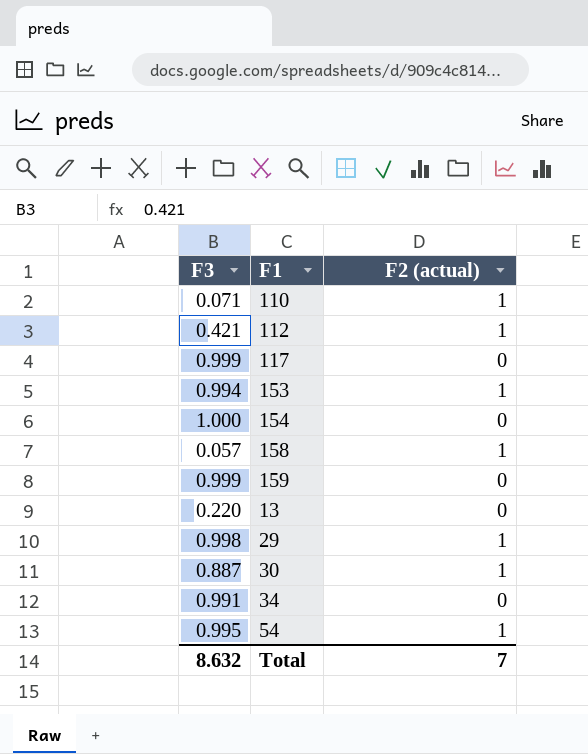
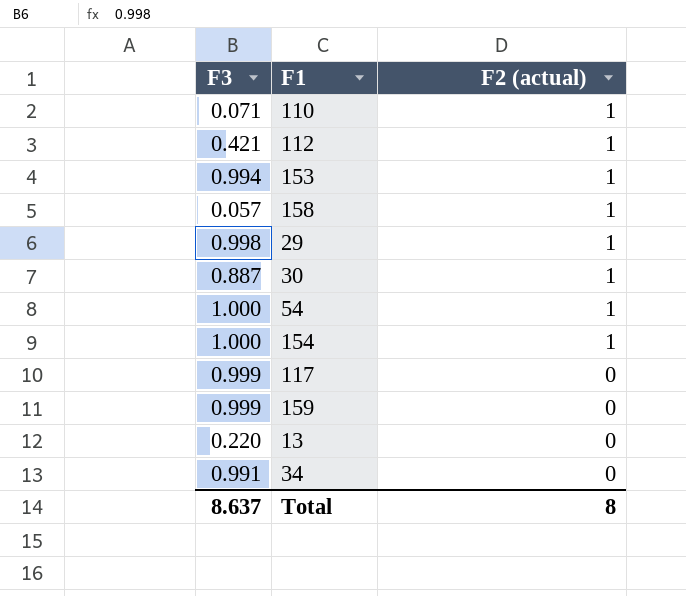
row order: none -> F2 (actual) descending
54 | F3: 0.995 -> 1.000
154 | F2 (actual): 0 -> 1
Total | F3: 8.632 -> 8.637
Total | F2 (actual): 7 -> 8

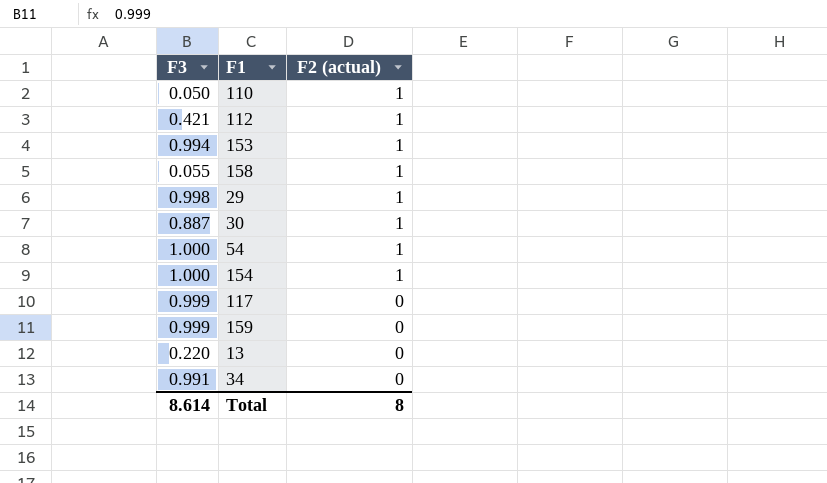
110 | F3: 0.071 -> 0.050
158 | F3: 0.057 -> 0.055
Total | F3: 8.637 -> 8.614

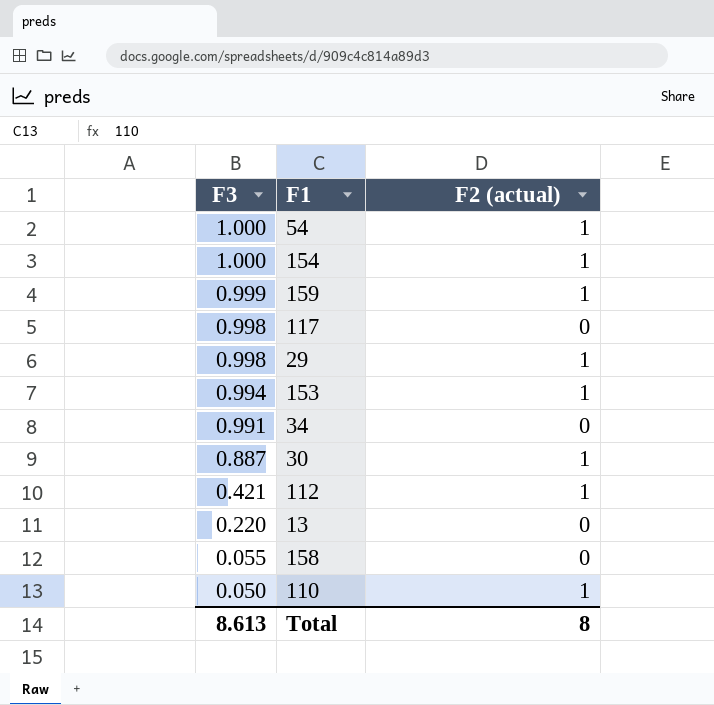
row order: F2 (actual) descending -> F3 descending
159 | F2 (actual): 0 -> 1
117 | F3: 0.999 -> 0.998
158 | F2 (actual): 1 -> 0
Total | F3: 8.614 -> 8.613

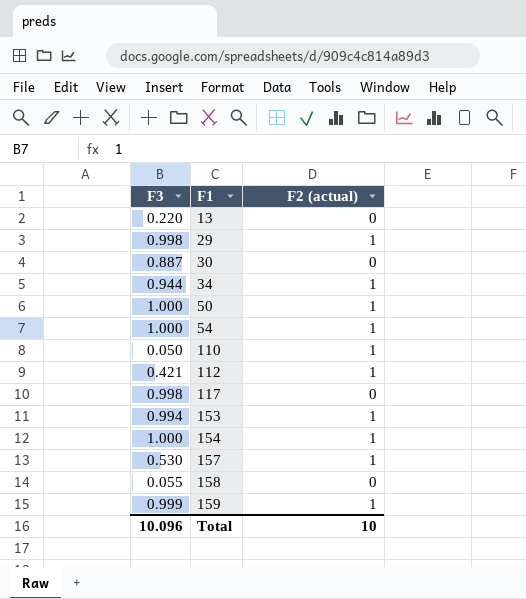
row order: F3 descending -> F1 ascending
30 | F2 (actual): 1 -> 0
34 | F3: 0.991 -> 0.944
34 | F2 (actual): 0 -> 1
row 50: none -> 1.000 | 1
row 157: none -> 0.530 | 1
Total | F3: 8.613 -> 10.096
Total | F2 (actual): 8 -> 10

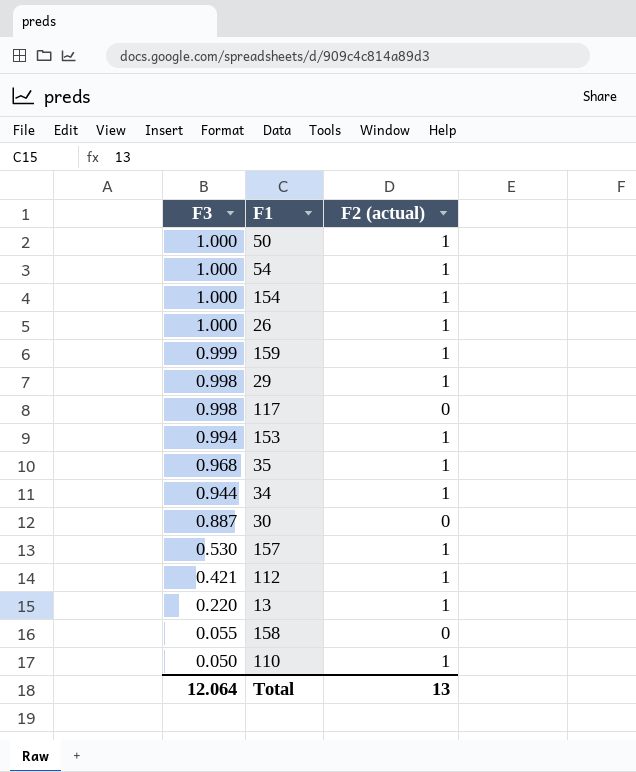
row order: F1 ascending -> F3 descending
row 26: none -> 1.000 | 1
row 35: none -> 0.968 | 1
13 | F2 (actual): 0 -> 1
Total | F3: 10.096 -> 12.064
Total | F2 (actual): 10 -> 13

